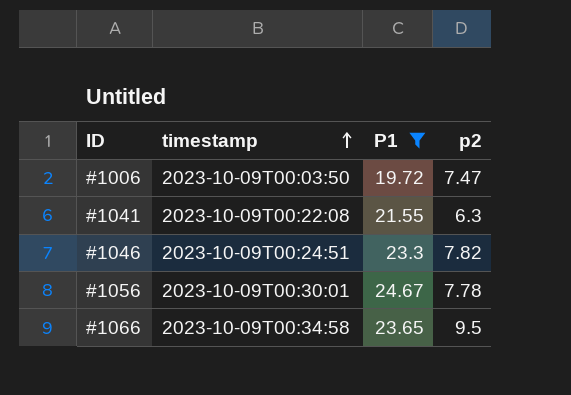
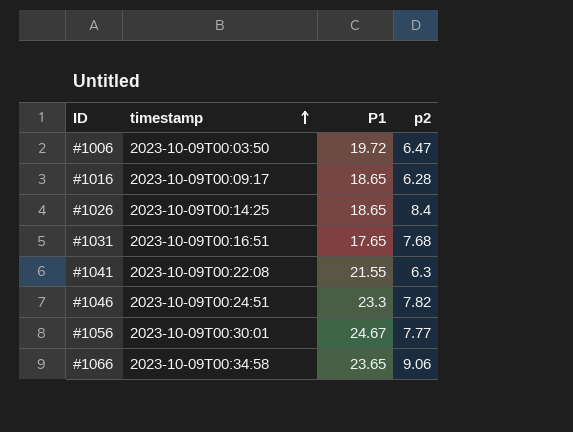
filter: P1 >= 19.72 -> none
#1006 | p2: 7.47 -> 6.47
#1056 | p2: 7.78 -> 7.77
#1066 | p2: 9.5 -> 9.06

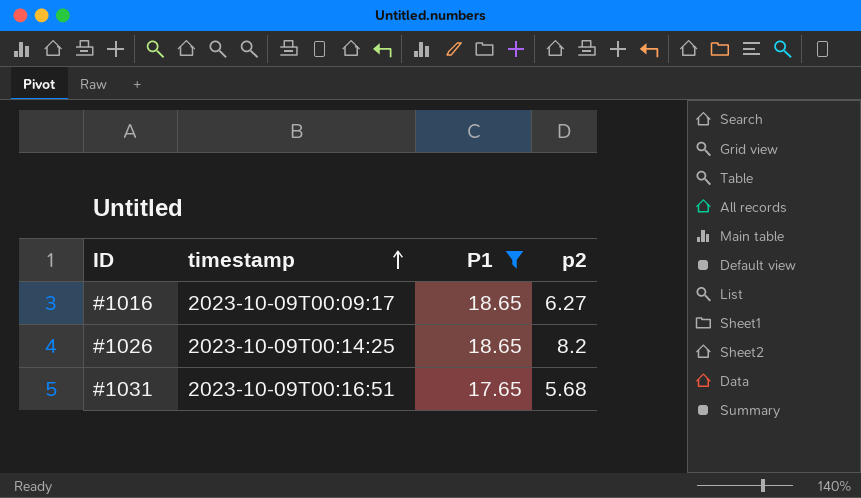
filter: none -> P1 <= 18.65
#1016 | p2: 6.28 -> 6.27
#1026 | p2: 8.4 -> 8.2
#1031 | p2: 7.68 -> 5.68

